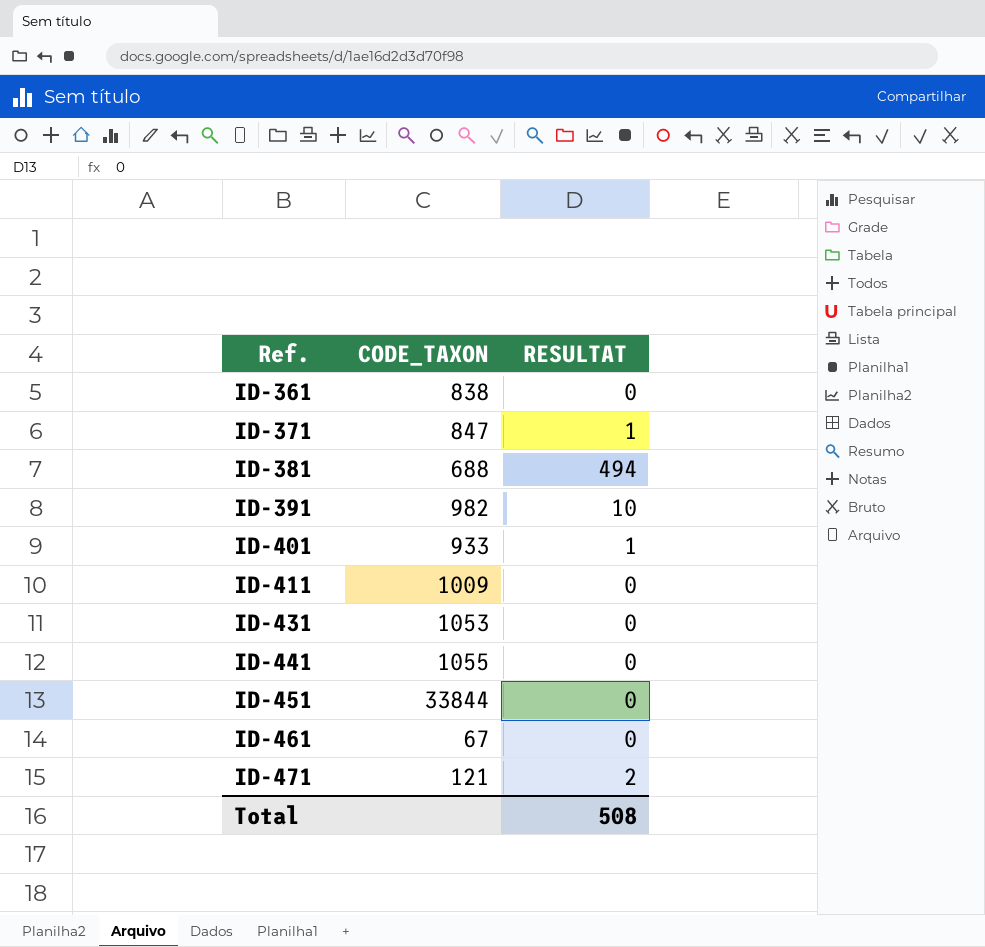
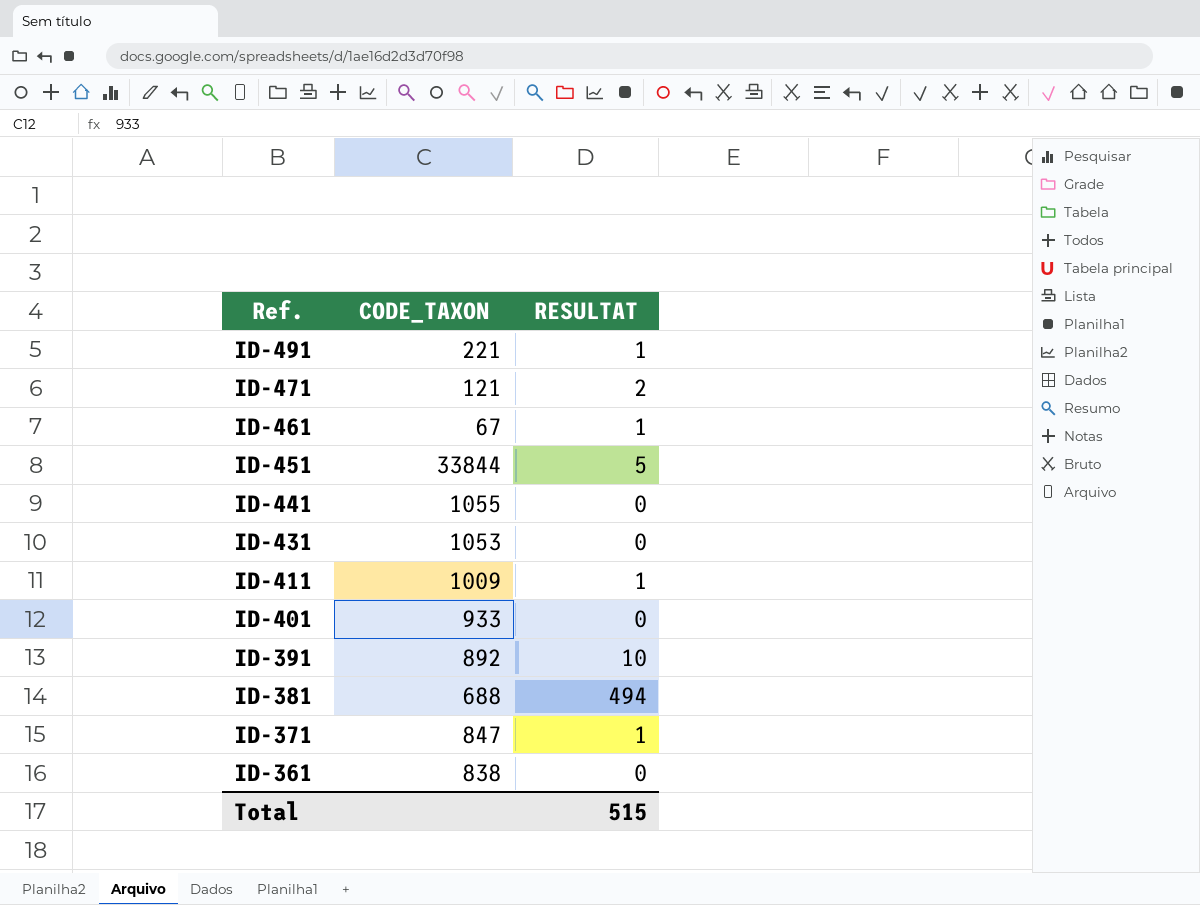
row order: Ref. ascending -> Ref. descending
row ID-491: none -> 221 | 1
ID-461 | RESULTAT: 0 -> 1
ID-451 | RESULTAT: 0 -> 5
ID-411 | RESULTAT: 0 -> 1
ID-401 | RESULTAT: 1 -> 0
ID-391 | CODE_TAXON: 982 -> 892
Total | RESULTAT: 508 -> 515

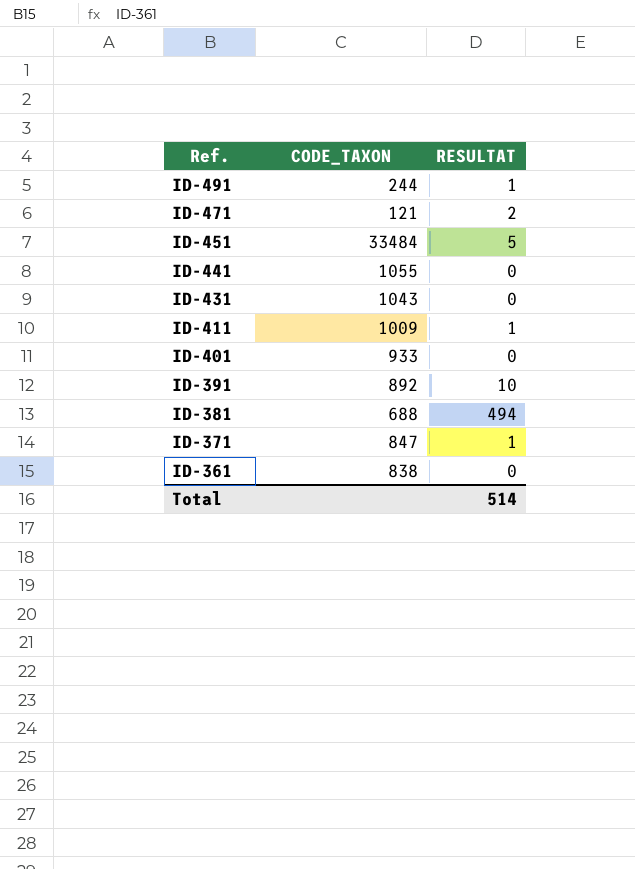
row ID-461: 67 | 1 -> none
ID-491 | CODE_TAXON: 221 -> 244
ID-451 | CODE_TAXON: 33844 -> 33484
ID-431 | CODE_TAXON: 1053 -> 1043
Total | RESULTAT: 515 -> 514

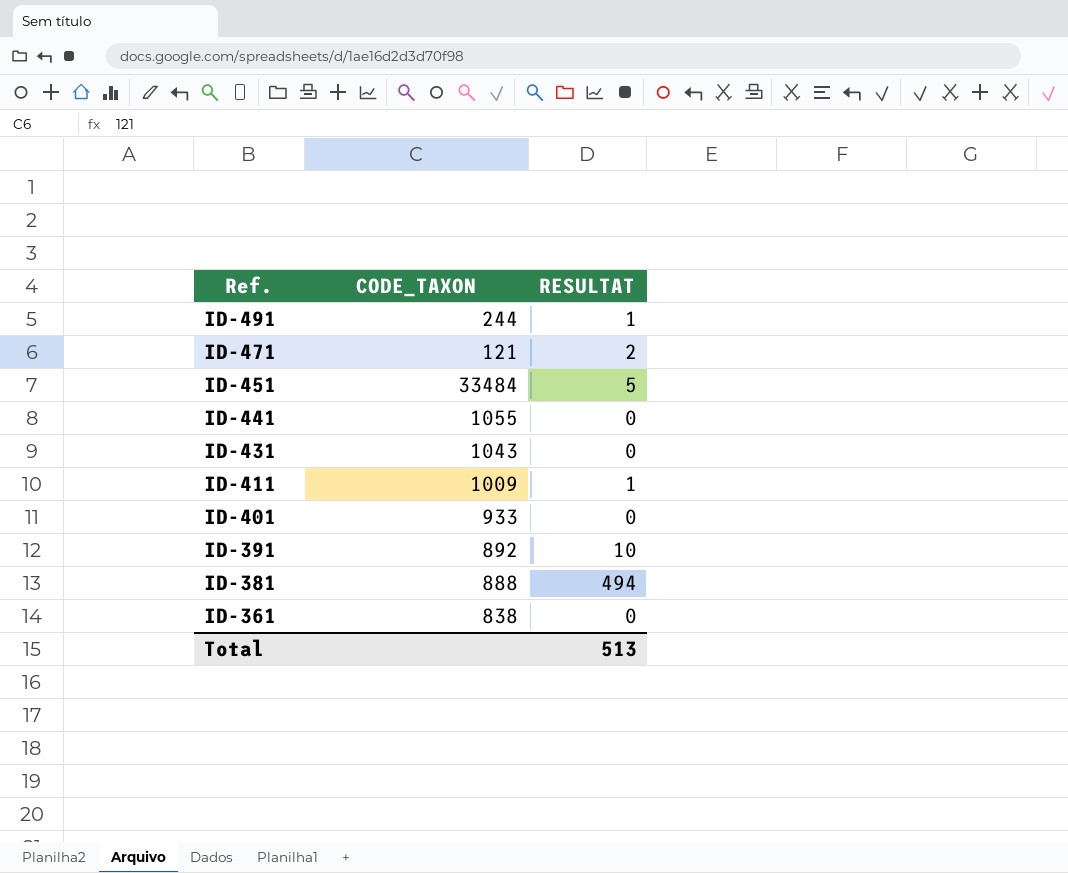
row ID-371: 847 | 1 -> none
ID-381 | CODE_TAXON: 688 -> 888
Total | RESULTAT: 514 -> 513

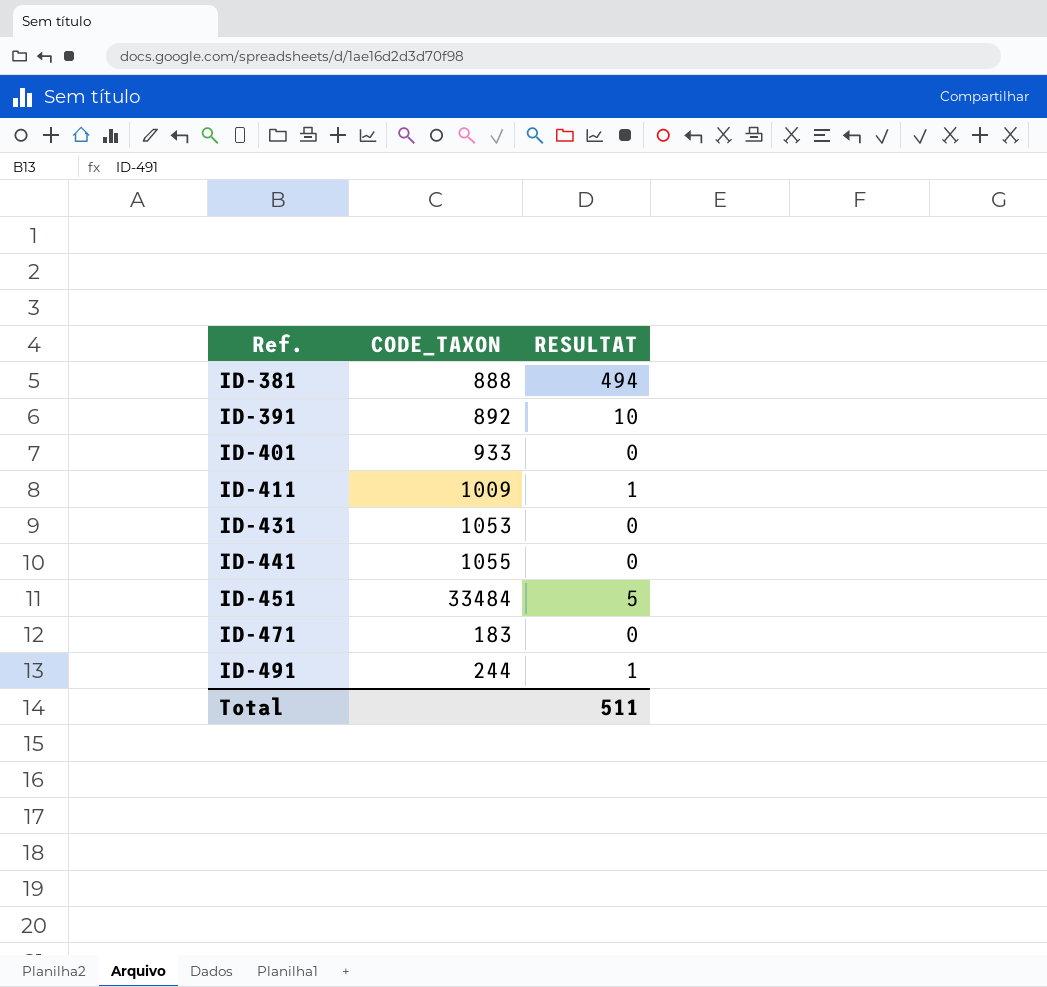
row order: Ref. descending -> Ref. ascending
row ID-361: 838 | 0 -> none
ID-431 | CODE_TAXON: 1043 -> 1053
ID-471 | CODE_TAXON: 121 -> 183
ID-471 | RESULTAT: 2 -> 0
Total | RESULTAT: 513 -> 511

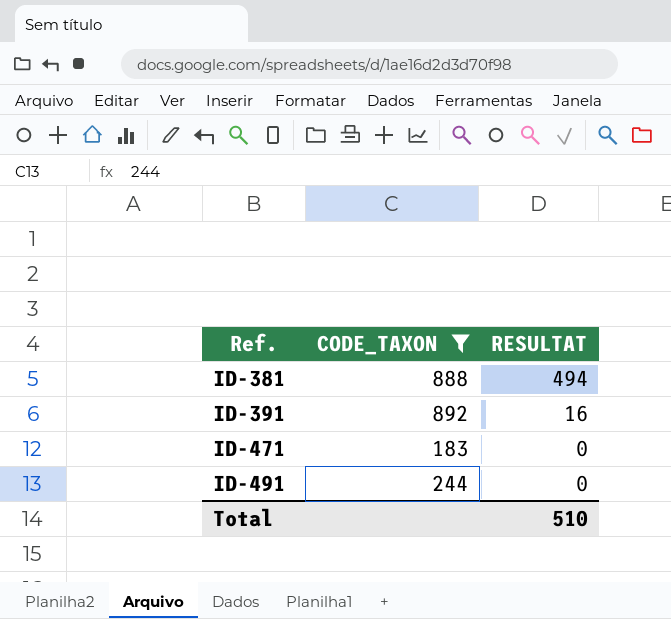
filter: none -> CODE_TAXON <= 892
ID-391 | RESULTAT: 10 -> 16
ID-491 | RESULTAT: 1 -> 0
Total | RESULTAT: 511 -> 510

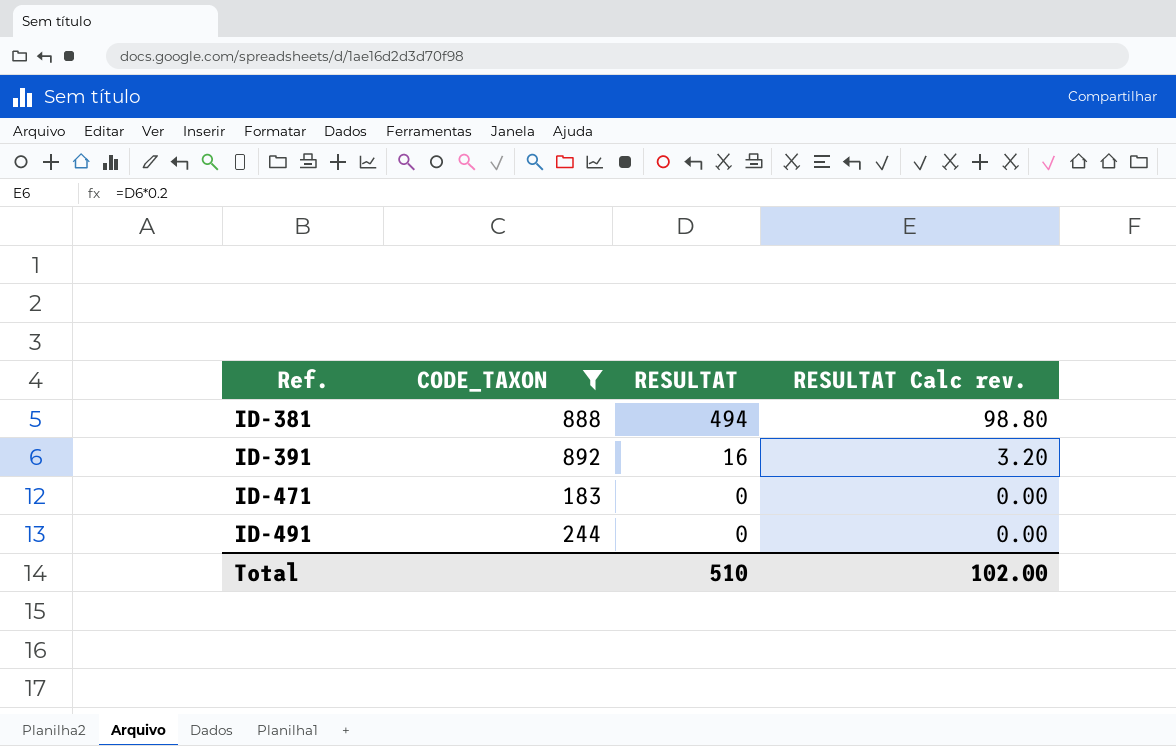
column RESULTAT Calc rev. | formula: none -> [RESULTAT] * 0.2

